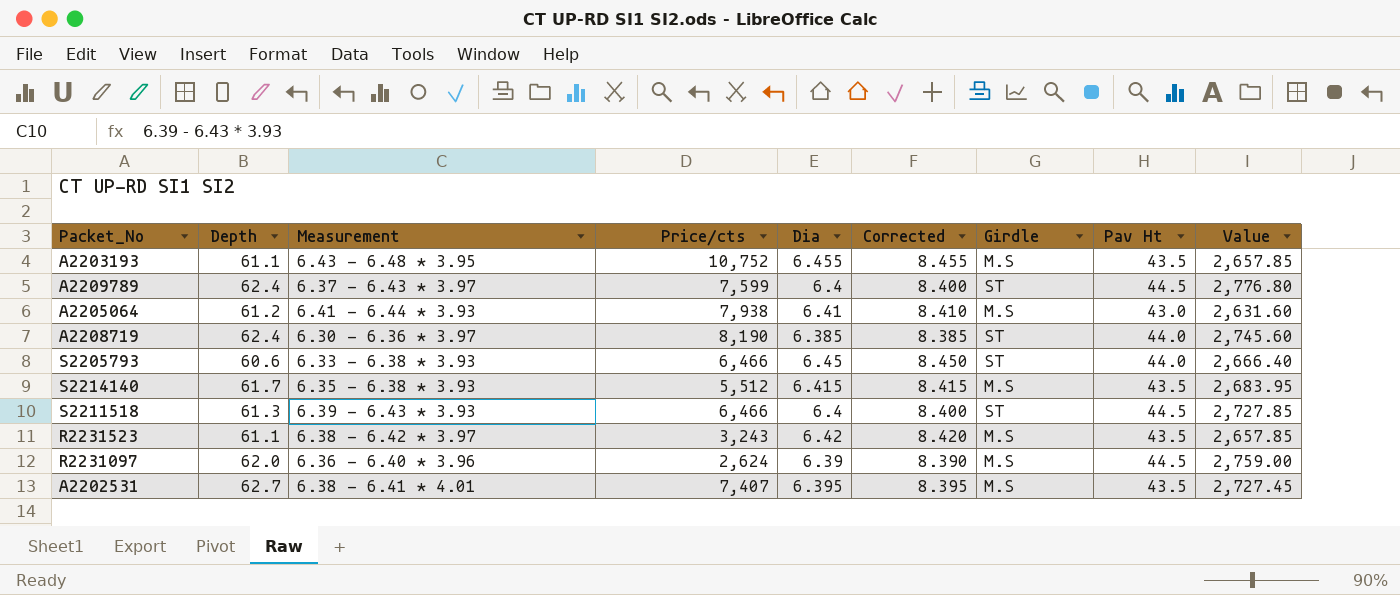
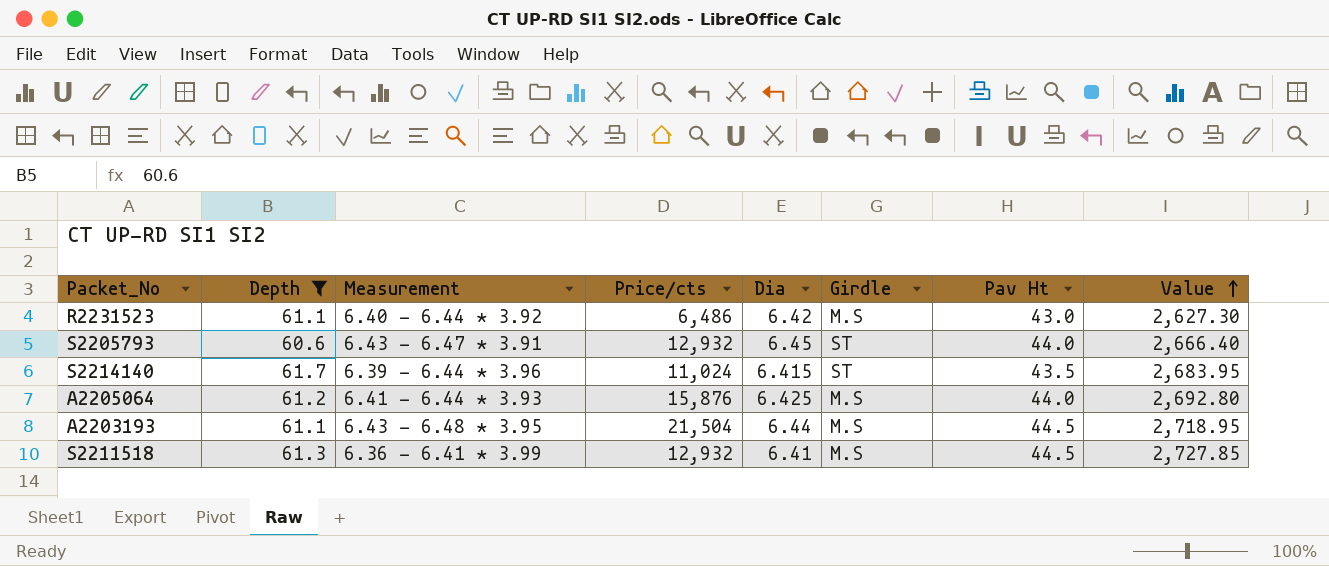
filter: none -> Depth <= 61.7
row order: none -> Value ascending
column Corrected | formula: [Dia] + 2 -> none
R2231523 | Measurement: 6.38 - 6.42 * 3.97 -> 6.40 - 6.44 * 3.92
R2231523 | Price/cts: 3,243 -> 6,486
R2231523 | Pav Ht: 43.5 -> 43.0
R2231523 | Value: 2,657.85 -> 2,627.30
S2205793 | Measurement: 6.33 - 6.38 * 3.93 -> 6.43 - 6.47 * 3.91
S2205793 | Price/cts: 6,466 -> 12,932
S2214140 | Measurement: 6.35 - 6.38 * 3.93 -> 6.39 - 6.44 * 3.96
S2214140 | Price/cts: 5,512 -> 11,024
S2214140 | Girdle: M.S -> ST
A2205064 | Price/cts: 7,938 -> 15,876
A2205064 | Dia: 6.41 -> 6.425
A2205064 | Pav Ht: 43.0 -> 44.0
A2205064 | Value: 2,631.60 -> 2,692.80
A2203193 | Price/cts: 10,752 -> 21,504
A2203193 | Dia: 6.455 -> 6.44
A2203193 | Pav Ht: 43.5 -> 44.5
A2203193 | Value: 2,657.85 -> 2,718.95
S2211518 | Measurement: 6.39 - 6.43 * 3.93 -> 6.36 - 6.41 * 3.99
S2211518 | Price/cts: 6,466 -> 12,932
S2211518 | Dia: 6.4 -> 6.41
S2211518 | Girdle: ST -> M.S

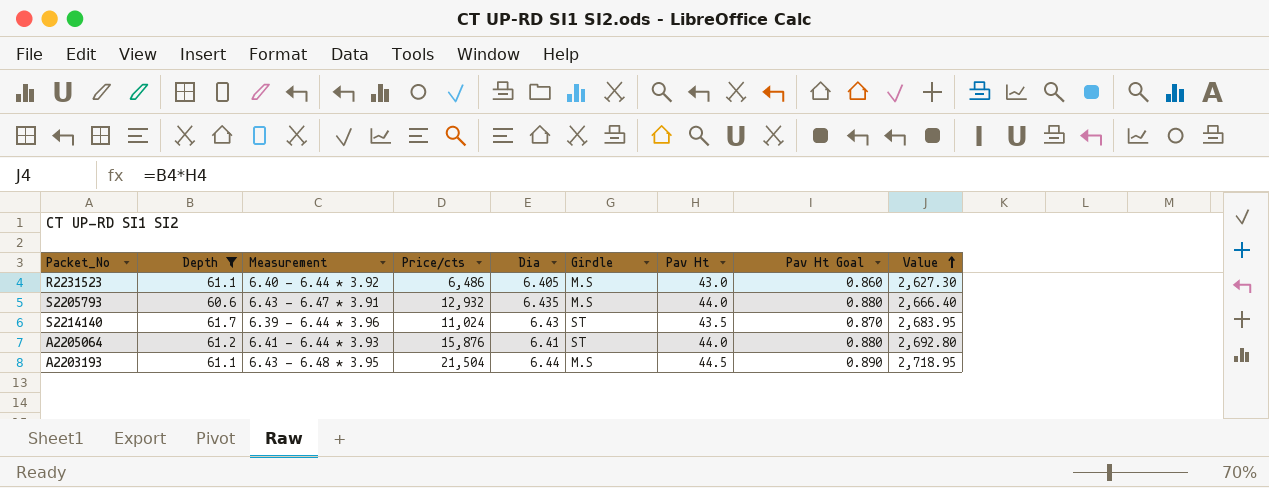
column Pav Ht Goal | formula: none -> [Pav Ht] * 0.02
row S2211518: 61.3 | 6.36 - 6.41 * 3.99 | 12,932 | 6.41 | M.S | 44.5 | 2,727.85 -> none
R2231523 | Dia: 6.42 -> 6.405
S2205793 | Dia: 6.45 -> 6.435
S2205793 | Girdle: ST -> M.S
S2214140 | Dia: 6.415 -> 6.43
A2205064 | Dia: 6.425 -> 6.41
A2205064 | Girdle: M.S -> ST

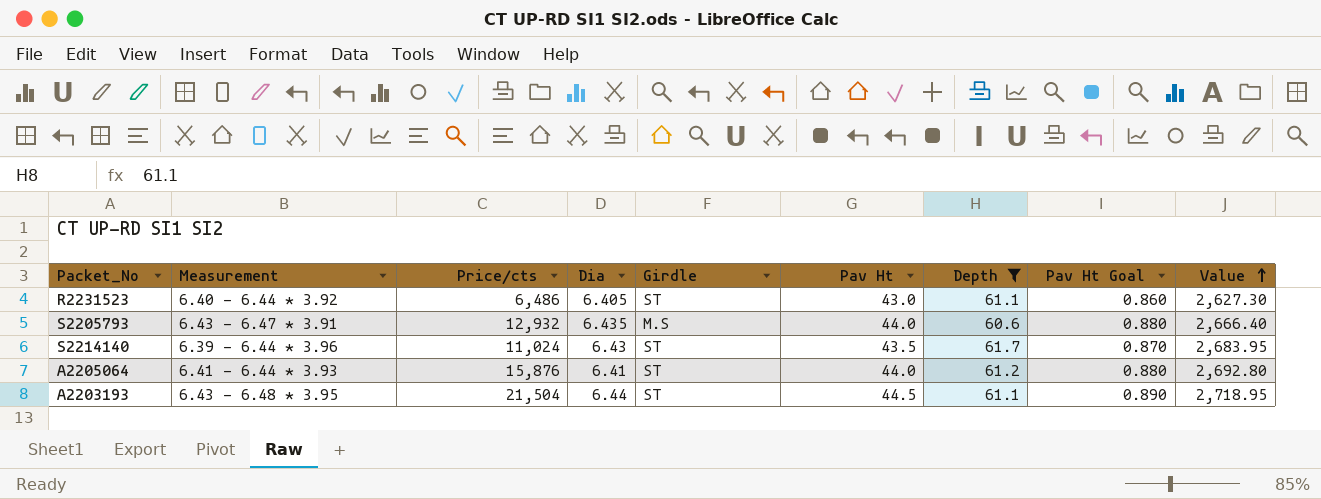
column Depth | position: 2 -> 7
R2231523 | Girdle: M.S -> ST
A2203193 | Girdle: M.S -> ST

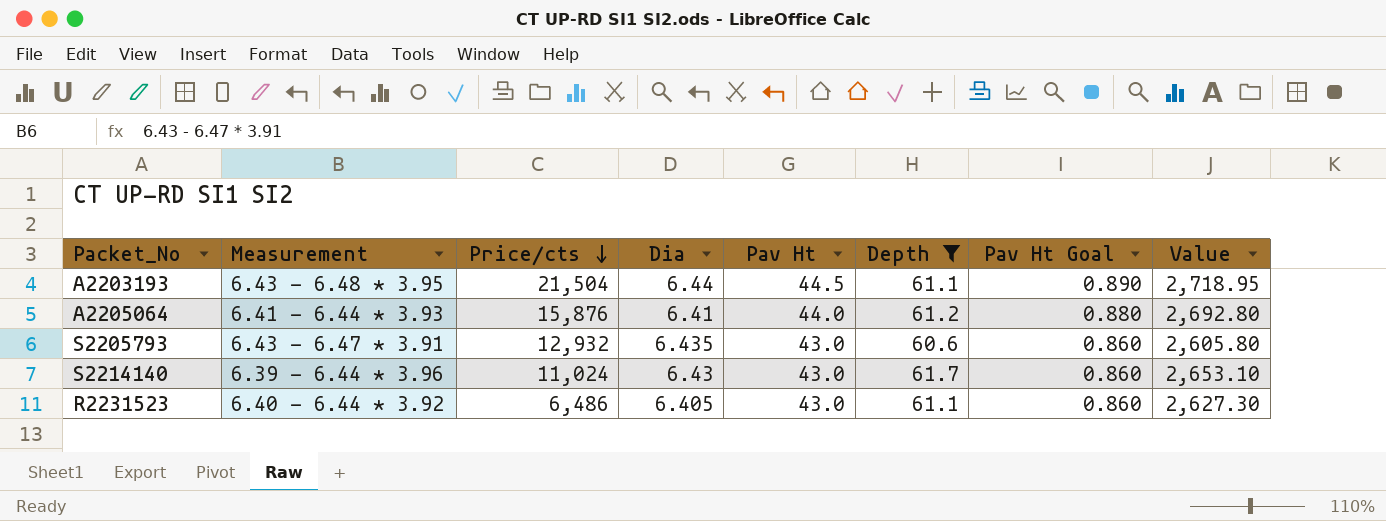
row order: Value ascending -> Price/cts descending
column Girdle | position: 5 -> none
S2205793 | Pav Ht: 44.0 -> 43.0
S2205793 | Pav Ht Goal: 0.880 -> 0.860
S2205793 | Value: 2,666.40 -> 2,605.80
S2214140 | Pav Ht: 43.5 -> 43.0
S2214140 | Pav Ht Goal: 0.870 -> 0.860
S2214140 | Value: 2,683.95 -> 2,653.10

